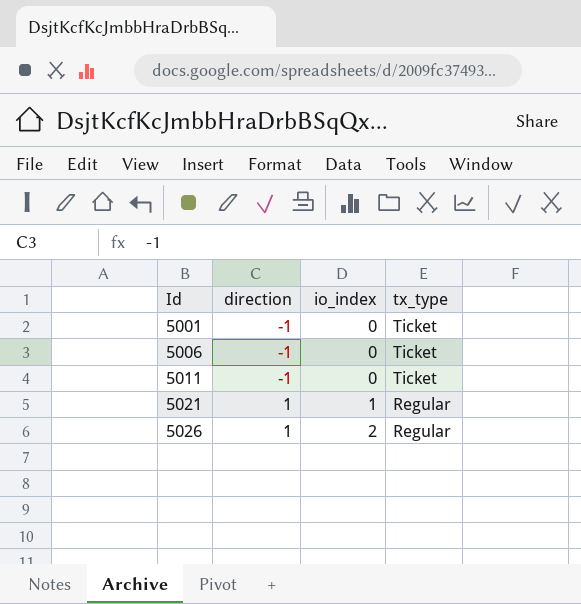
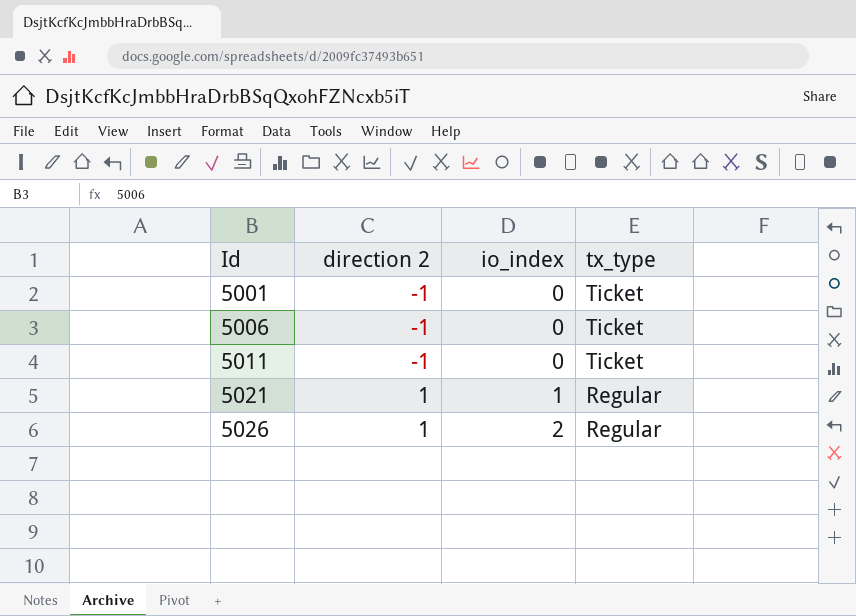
column name: direction -> direction 2

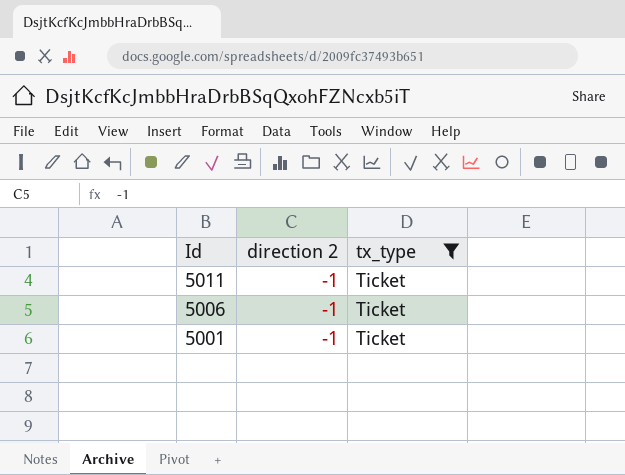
filter: none -> tx_type = Ticket
row order: Id ascending -> Id descending
column io_index | position: 3 -> none

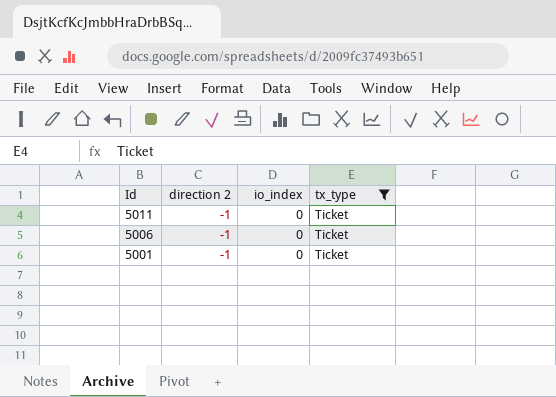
column io_index | position: none -> 3

